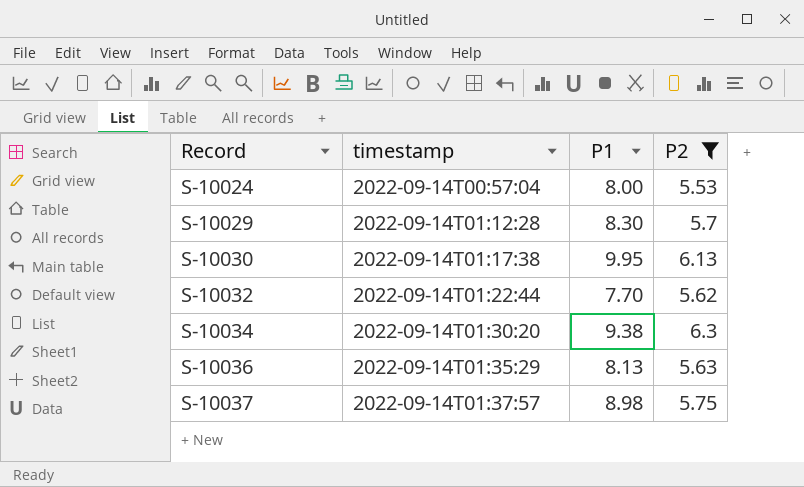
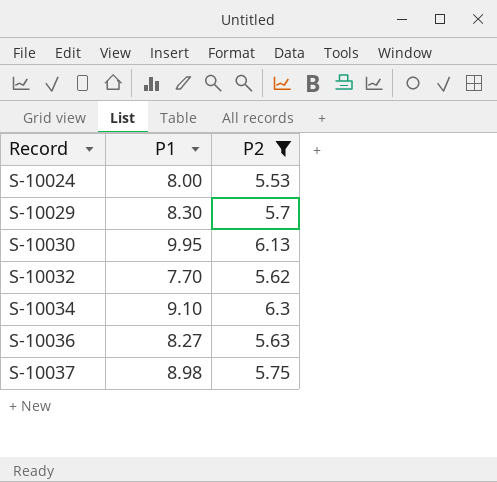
column timestamp | position: 2 -> none
S-10034 | P1: 9.38 -> 9.10
S-10036 | P1: 8.13 -> 8.27

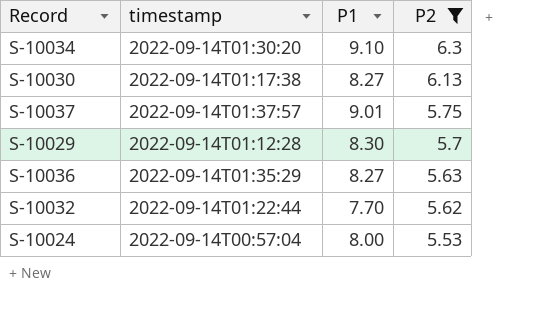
row order: Record ascending -> P2 descending
column timestamp | position: none -> 2
S-10030 | P1: 9.95 -> 8.27
S-10037 | P1: 8.98 -> 9.01

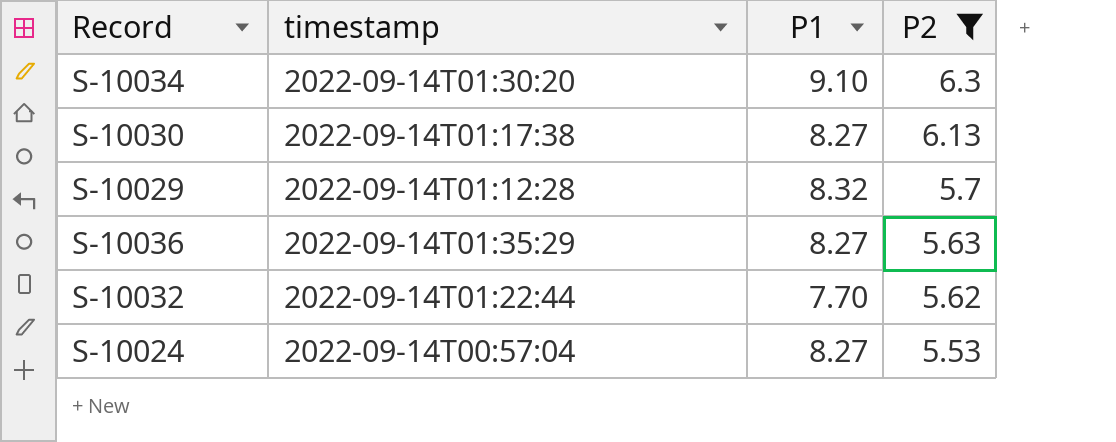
row S-10037: 2022-09-14T01:37:57 | 9.01 | 5.75 -> none
S-10029 | P1: 8.30 -> 8.32
S-10024 | P1: 8.00 -> 8.27

